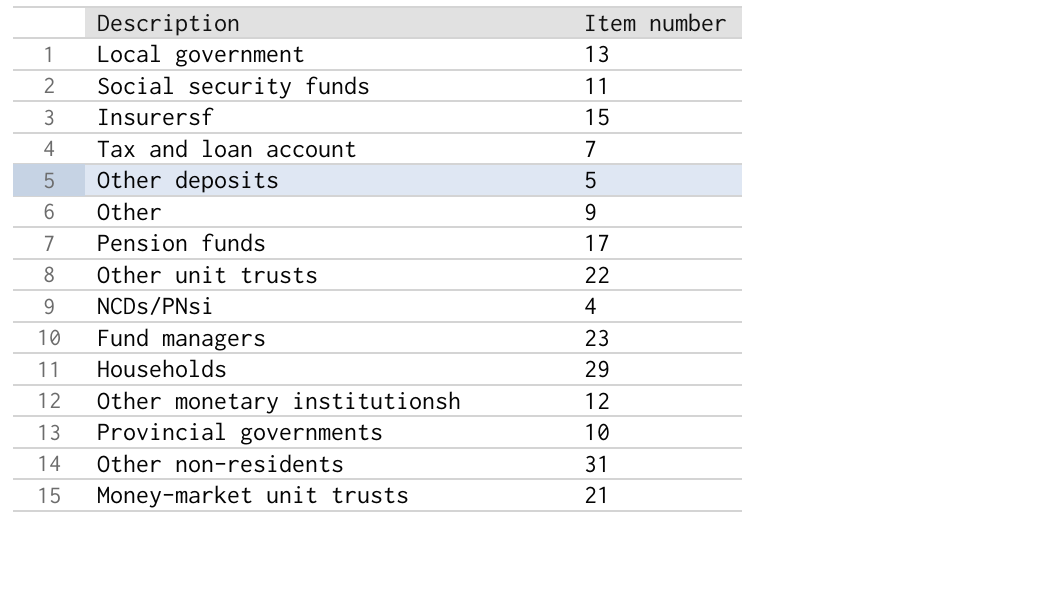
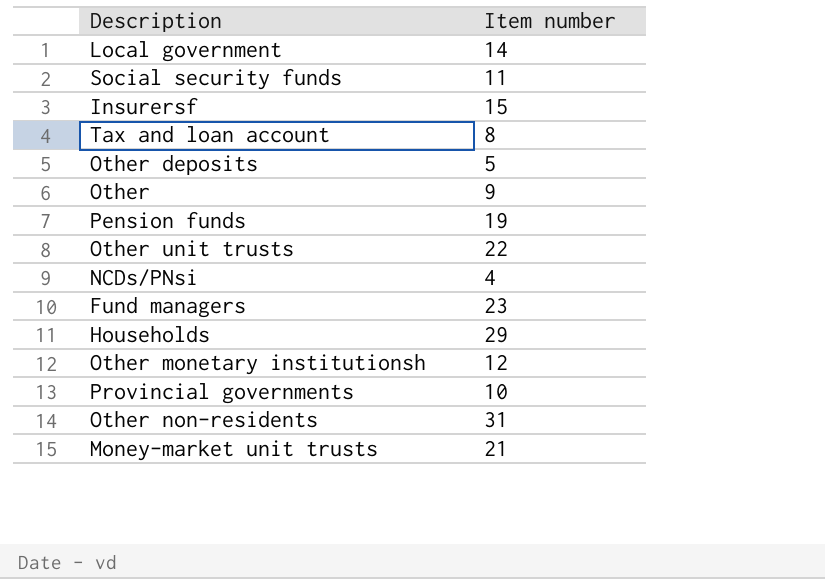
Local government | Item number: 13 -> 14
Tax and loan account | Item number: 7 -> 8
Pension funds | Item number: 17 -> 19

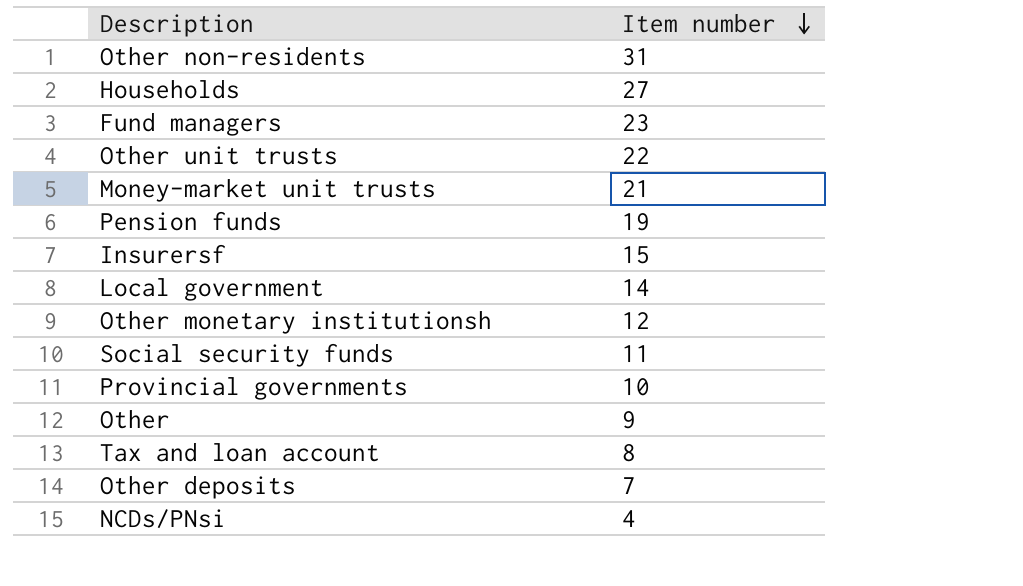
row order: none -> Item number descending
Households | Item number: 29 -> 27
Other deposits | Item number: 5 -> 7

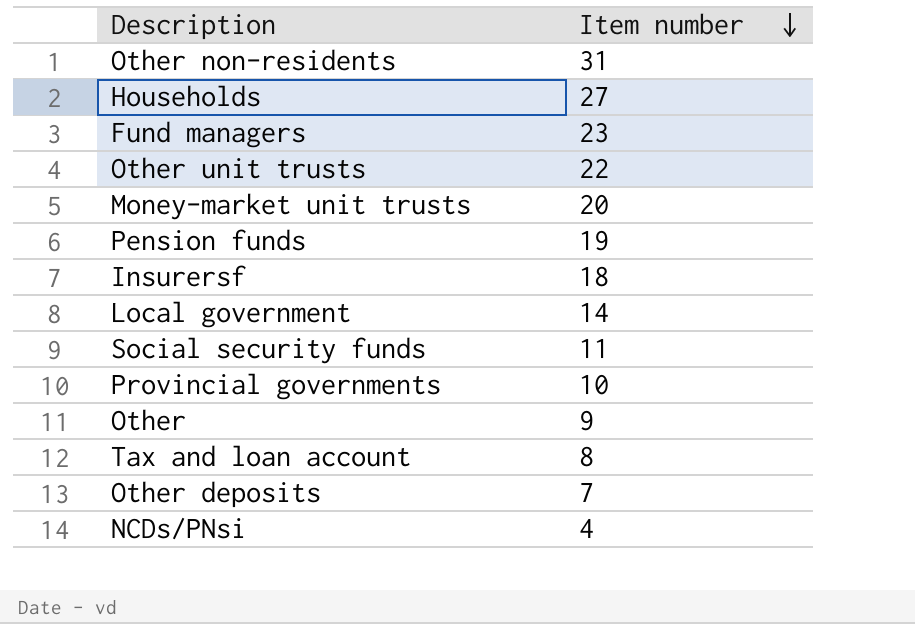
row Other monetary institutionsh: 12 -> none
Money-market unit trusts | Item number: 21 -> 20
Insurersf | Item number: 15 -> 18

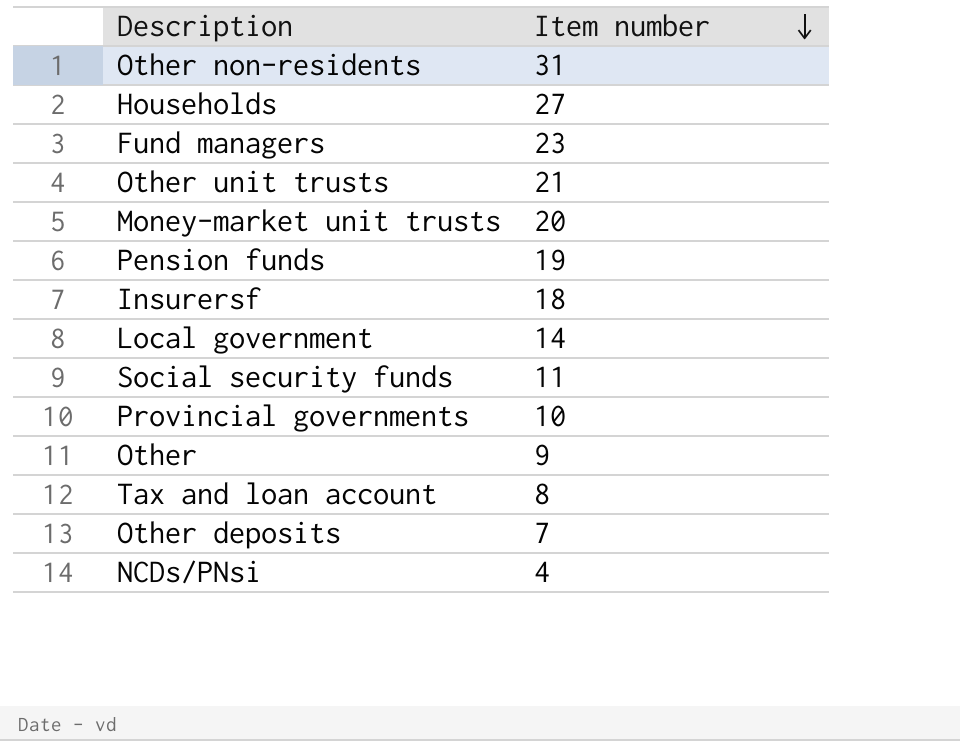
Other unit trusts | Item number: 22 -> 21

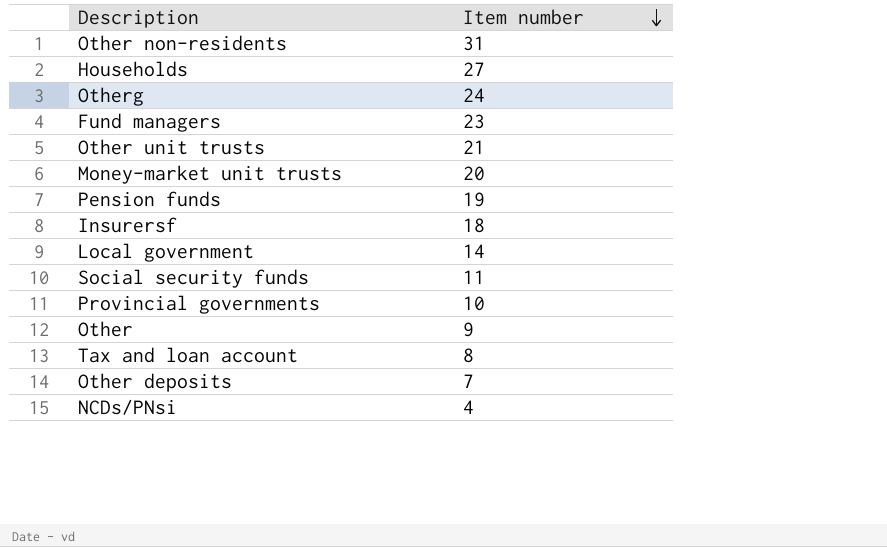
row Otherg: none -> 24

